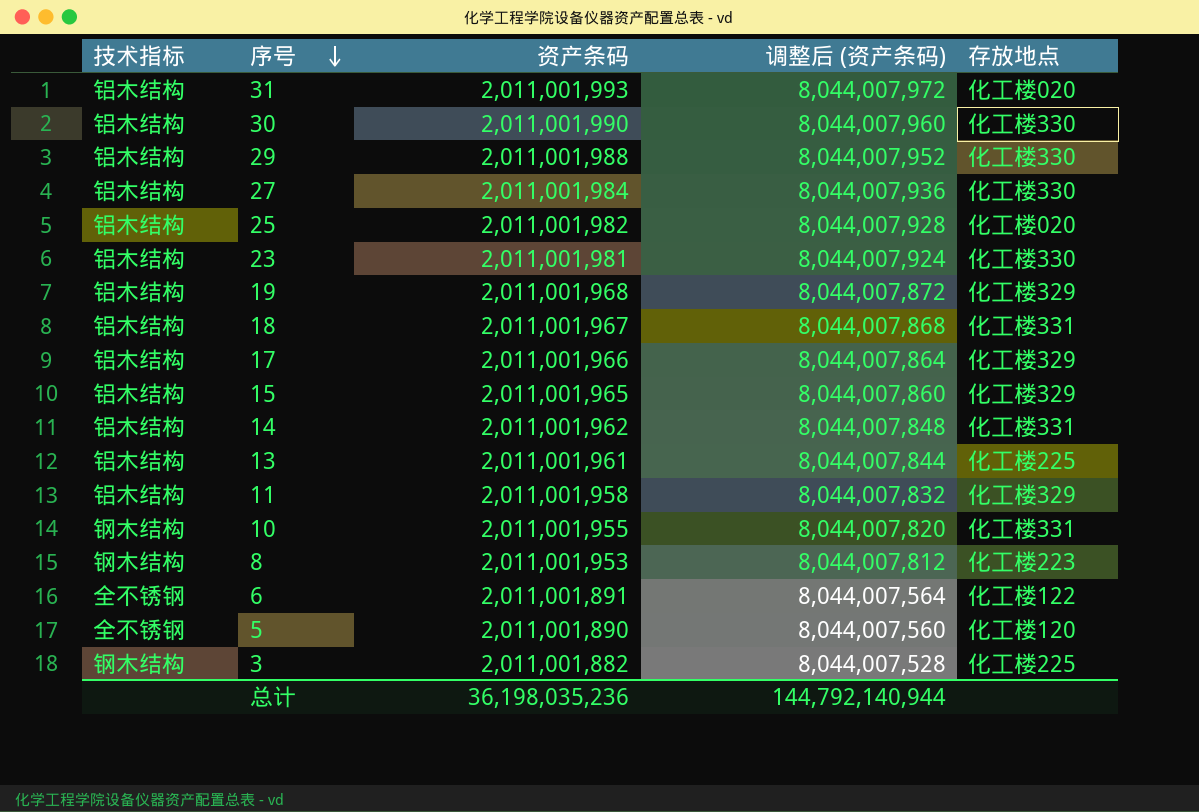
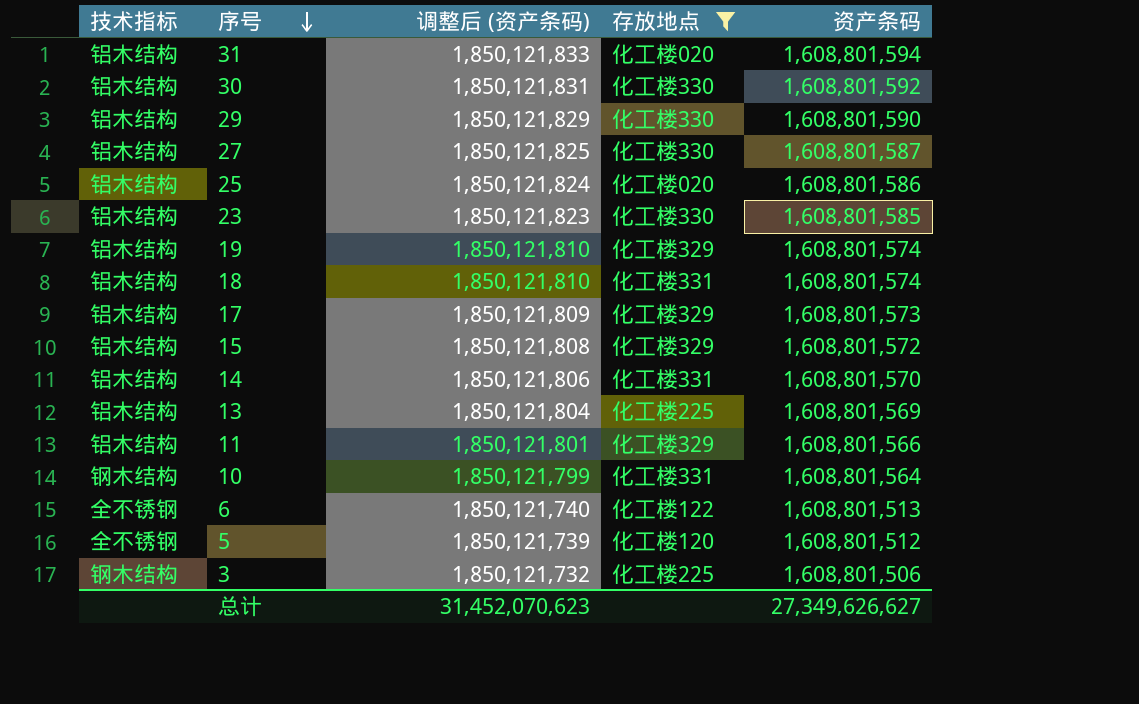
filter: none -> 存放地点 != 化工楼223
column 调整后 (资产条码) | formula: [资产条码] * 4 -> [资产条码] * 1.15
column 资产条码 | position: 3 -> 5
31 | 资产条码: 2,011,001,993 -> 1,608,801,594
30 | 资产条码: 2,011,001,990 -> 1,608,801,592
29 | 资产条码: 2,011,001,988 -> 1,608,801,590
27 | 资产条码: 2,011,001,984 -> 1,608,801,587
25 | 资产条码: 2,011,001,982 -> 1,608,801,586
23 | 资产条码: 2,011,001,981 -> 1,608,801,585
19 | 资产条码: 2,011,001,968 -> 1,608,801,574
18 | 资产条码: 2,011,001,967 -> 1,608,801,574
17 | 资产条码: 2,011,001,966 -> 1,608,801,573
15 | 资产条码: 2,011,001,965 -> 1,608,801,572
14 | 资产条码: 2,011,001,962 -> 1,608,801,570
13 | 资产条码: 2,011,001,961 -> 1,608,801,569
11 | 资产条码: 2,011,001,958 -> 1,608,801,566
10 | 资产条码: 2,011,001,955 -> 1,608,801,564
6 | 资产条码: 2,011,001,891 -> 1,608,801,513
5 | 资产条码: 2,011,001,890 -> 1,608,801,512
3 | 资产条码: 2,011,001,882 -> 1,608,801,506
总计 | 调整后 (资产条码): 144,792,140,944 -> 31,452,070,623
总计 | 资产条码: 36,198,035,236 -> 27,349,626,627

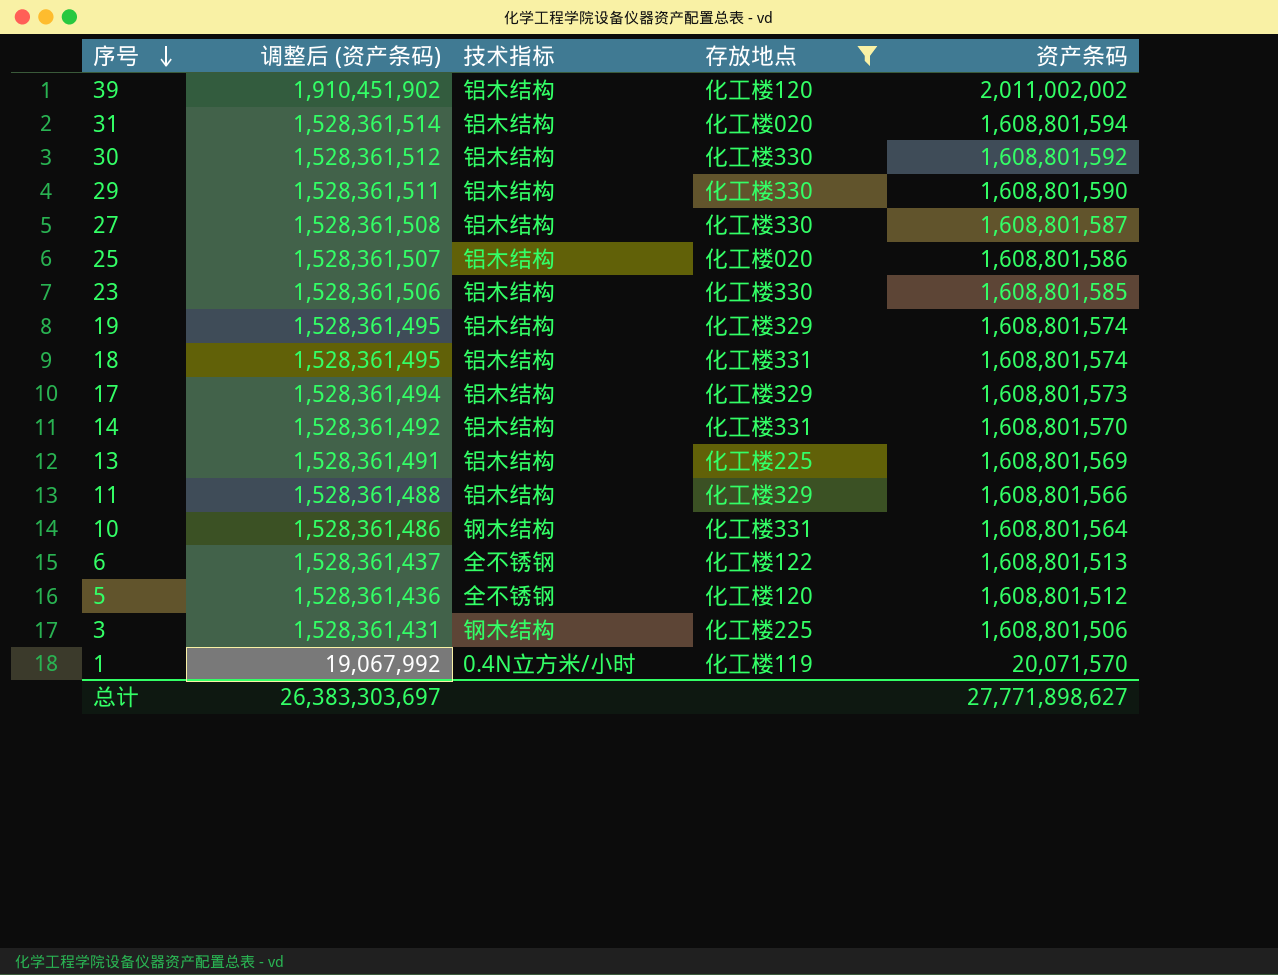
column 调整后 (资产条码) | formula: [资产条码] * 1.15 -> [资产条码] * 0.95
column 技术指标 | position: 1 -> 3
row 15: 铝木结构 | 1,850,121,808 | 化工楼329 | 1,608,801,572 -> none
row 39: none -> 1,910,451,902 | 铝木结构 | 化工楼120 | 2,011,002,002
row 1: none -> 19,067,992 | 0.4N立方米/小时 | 化工楼119 | 20,071,570
总计 | 调整后 (资产条码): 31,452,070,623 -> 26,383,303,697
总计 | 资产条码: 27,349,626,627 -> 27,771,898,627

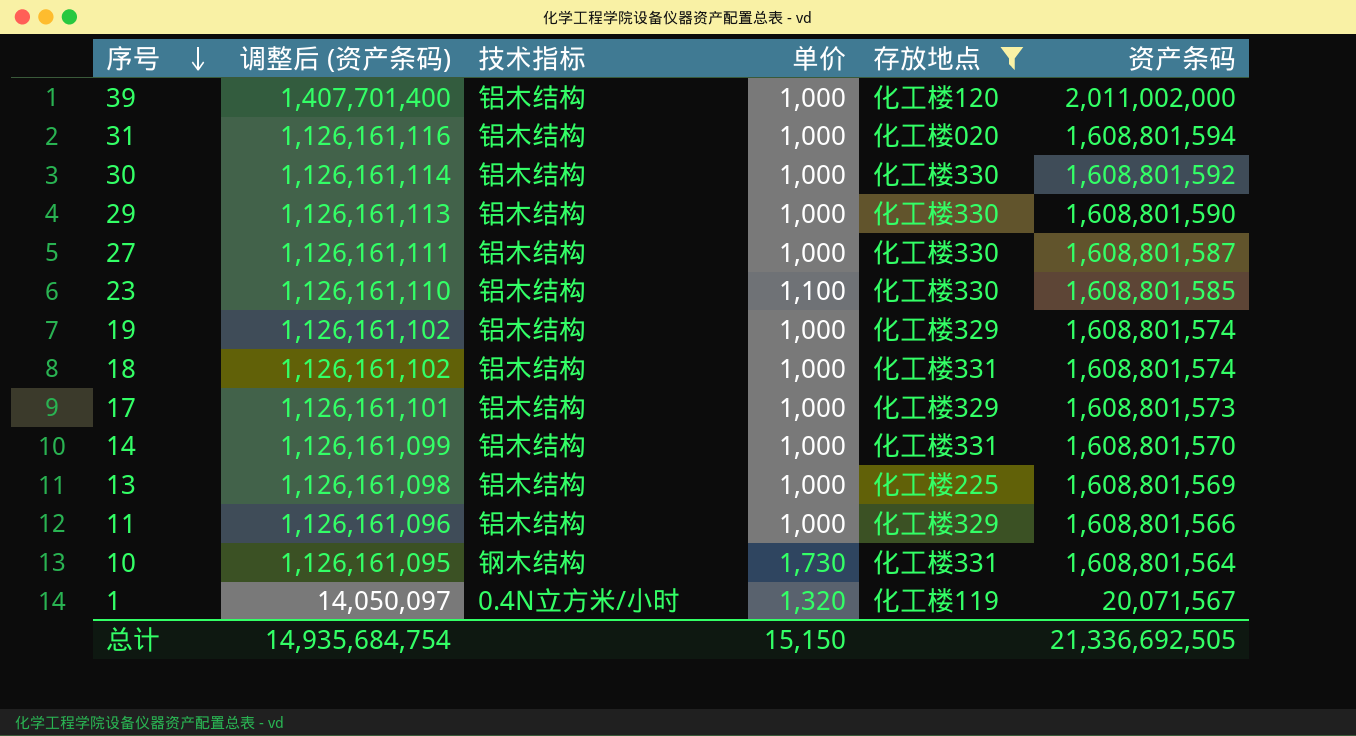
column 调整后 (资产条码) | formula: [资产条码] * 0.95 -> [资产条码] * 0.7
column 单价 | position: none -> 4
row 25: 1,528,361,507 | 铝木结构 | 化工楼020 | 1,608,801,586 -> none
row 6: 1,528,361,437 | 全不锈钢 | 化工楼122 | 1,608,801,513 -> none
row 5: 1,528,361,436 | 全不锈钢 | 化工楼120 | 1,608,801,512 -> none
row 3: 1,528,361,431 | 钢木结构 | 化工楼225 | 1,608,801,506 -> none
39 | 资产条码: 2,011,002,002 -> 2,011,002,000
1 | 资产条码: 20,071,570 -> 20,071,567
总计 | 调整后 (资产条码): 26,383,303,697 -> 14,935,684,754
总计 | 资产条码: 27,771,898,627 -> 21,336,692,505

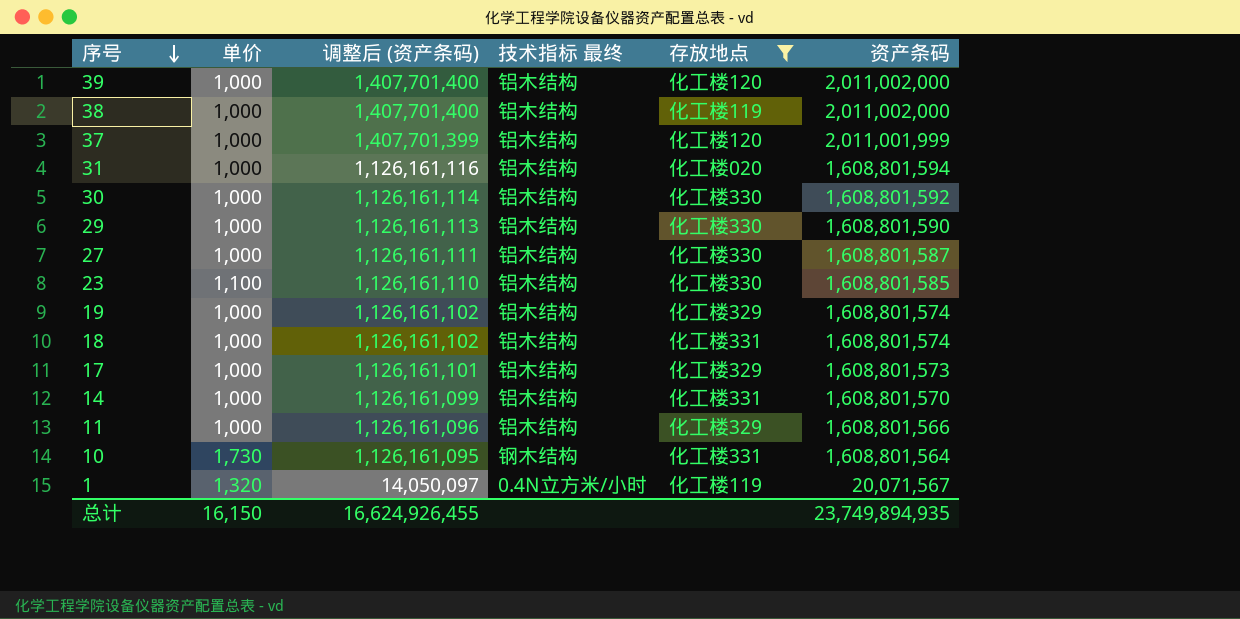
column 单价 | position: 4 -> 2
column name: 技术指标 -> 技术指标 最终
row 13: 1,126,161,098 | 铝木结构 | 1,000 | 化工楼225 | 1,608,801,569 -> none
row 38: none -> 1,000 | 1,407,701,400 | 铝木结构 | 化工楼119 | 2,011,002,000
row 37: none -> 1,000 | 1,407,701,399 | 铝木结构 | 化工楼120 | 2,011,001,999
总计 | 单价: 15,150 -> 16,150
总计 | 调整后 (资产条码): 14,935,684,754 -> 16,624,926,455
总计 | 资产条码: 21,336,692,505 -> 23,749,894,935

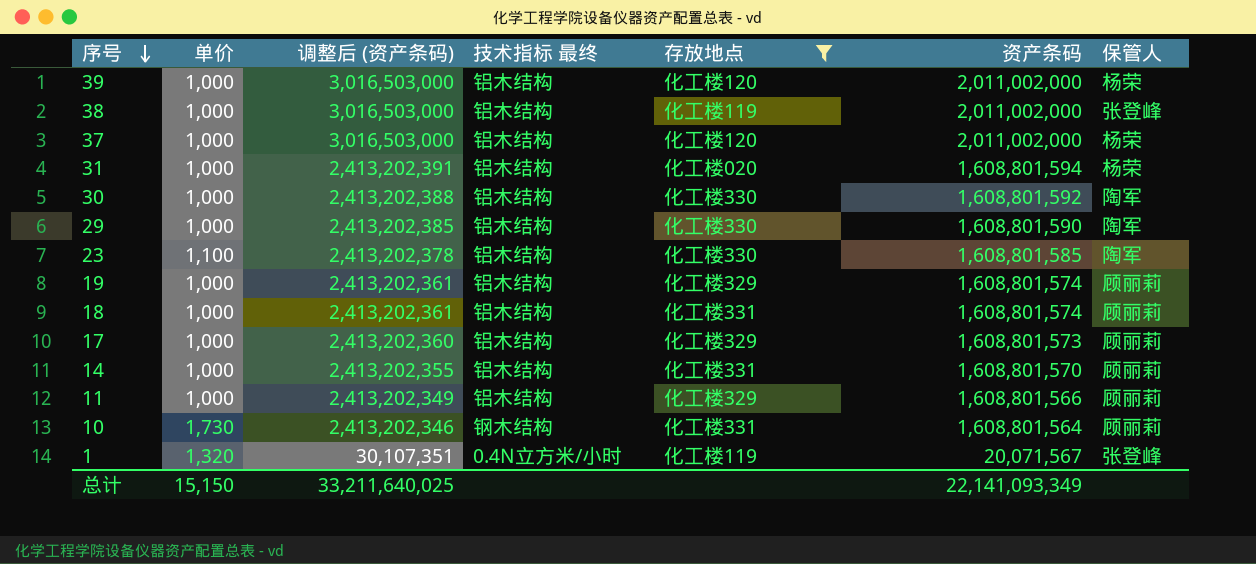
column 调整后 (资产条码) | formula: [资产条码] * 0.7 -> [资产条码] * 1.5
column 保管人 | position: none -> 7
row 27: 1,000 | 1,126,161,111 | 铝木结构 | 化工楼330 | 1,608,801,587 -> none
37 | 资产条码: 2,011,001,999 -> 2,011,002,000
总计 | 单价: 16,150 -> 15,150
总计 | 调整后 (资产条码): 16,624,926,455 -> 33,211,640,025
总计 | 资产条码: 23,749,894,935 -> 22,141,093,349

